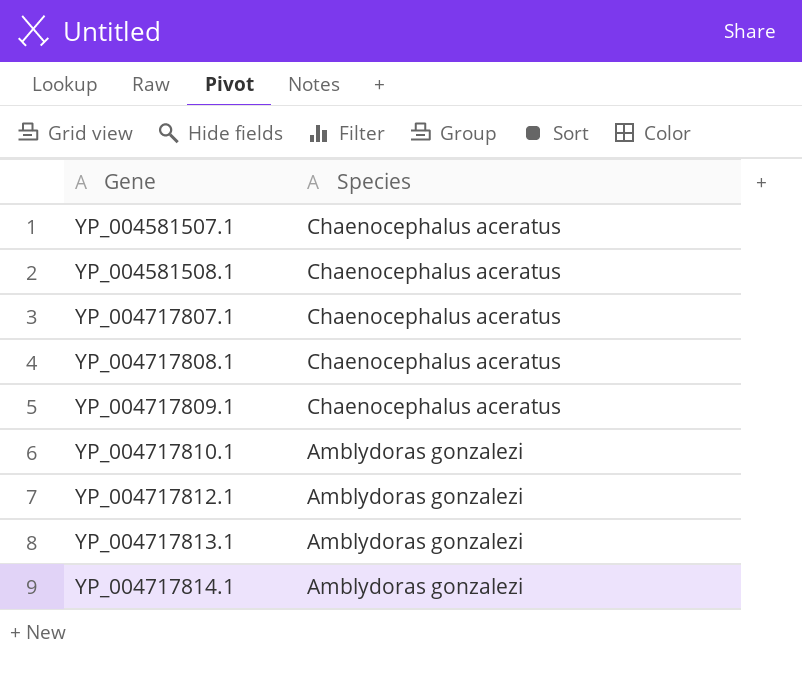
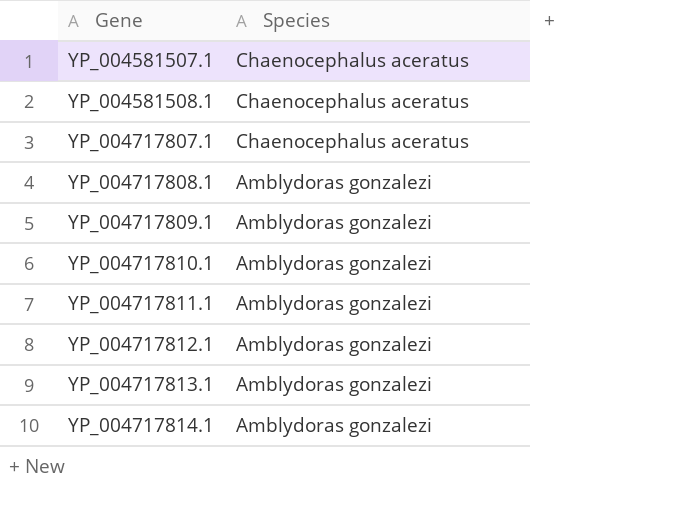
YP_004717808.1 | Species: Chaenocephalus aceratus -> Amblydoras gonzalezi
YP_004717809.1 | Species: Chaenocephalus aceratus -> Amblydoras gonzalezi
row YP_004717811.1: none -> Amblydoras gonzalezi

